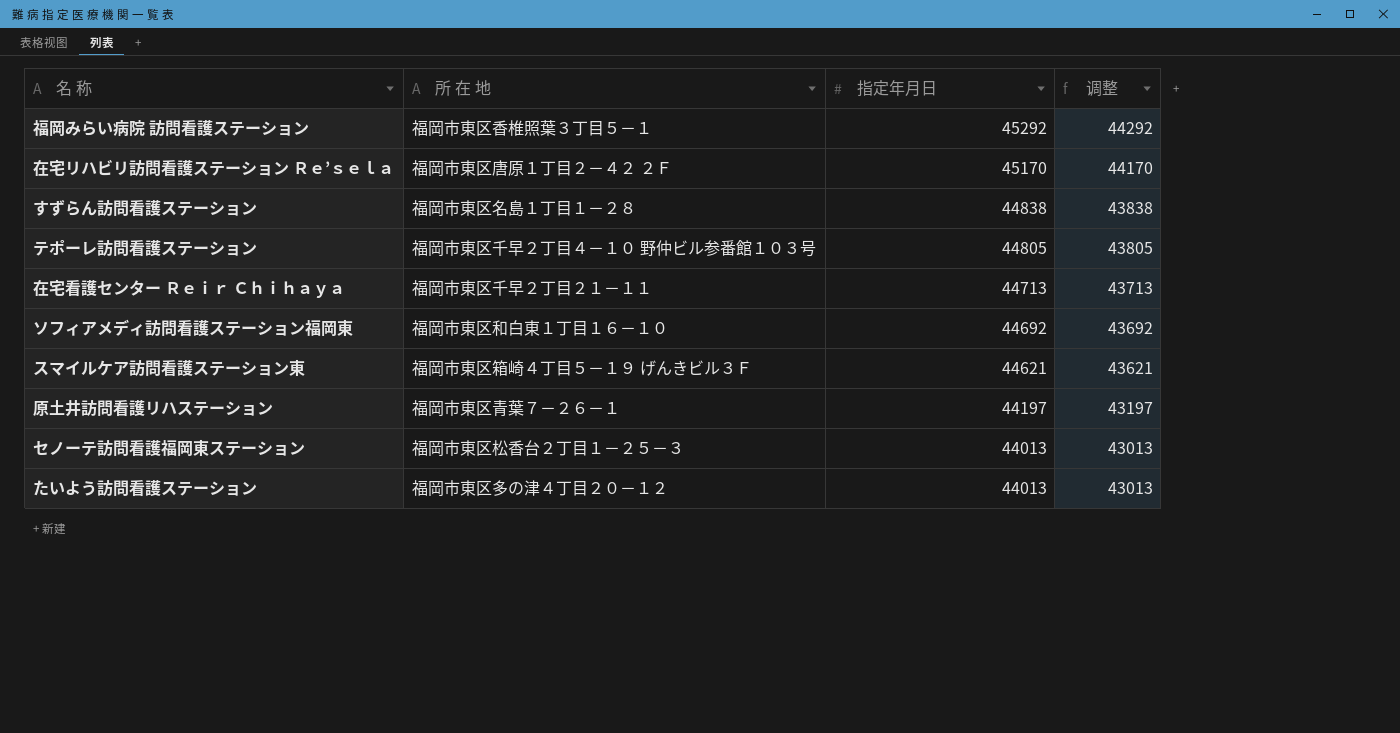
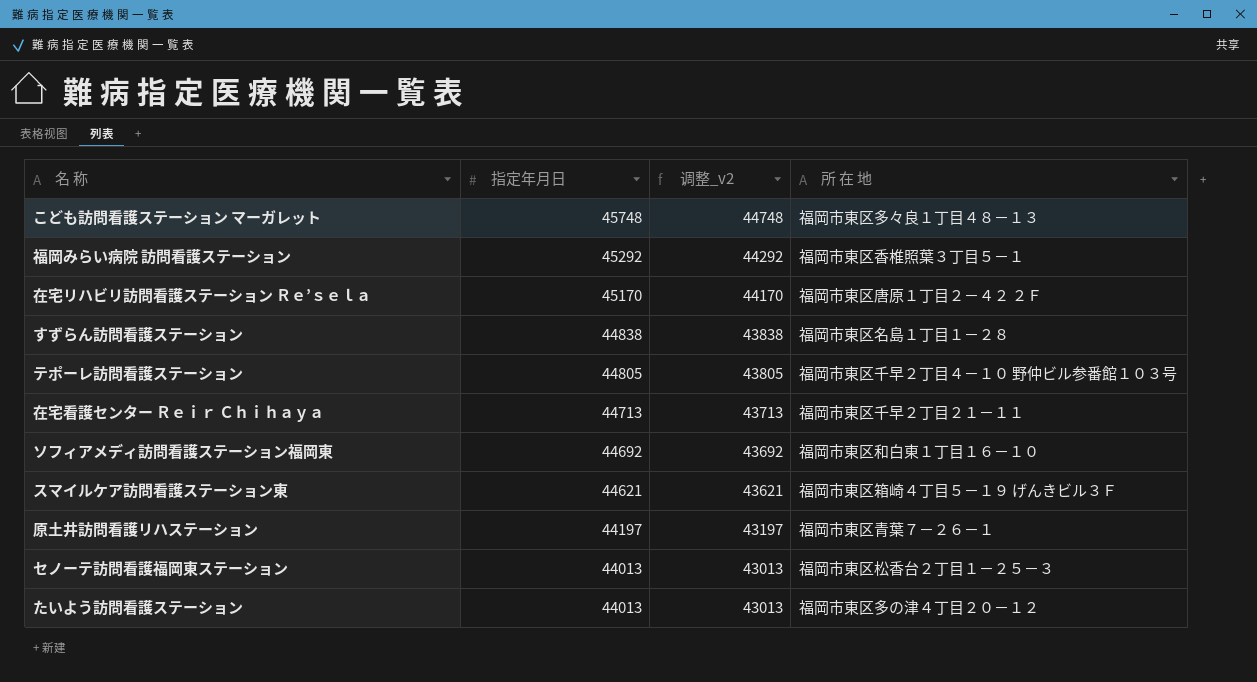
column name: 调整 -> 调整_v2
column 所 在 地 | position: 2 -> 4
row こども訪問看護ステーション マーガレット: none -> 45748 | 44748 | 福岡市東区多々良１丁目４８－１３

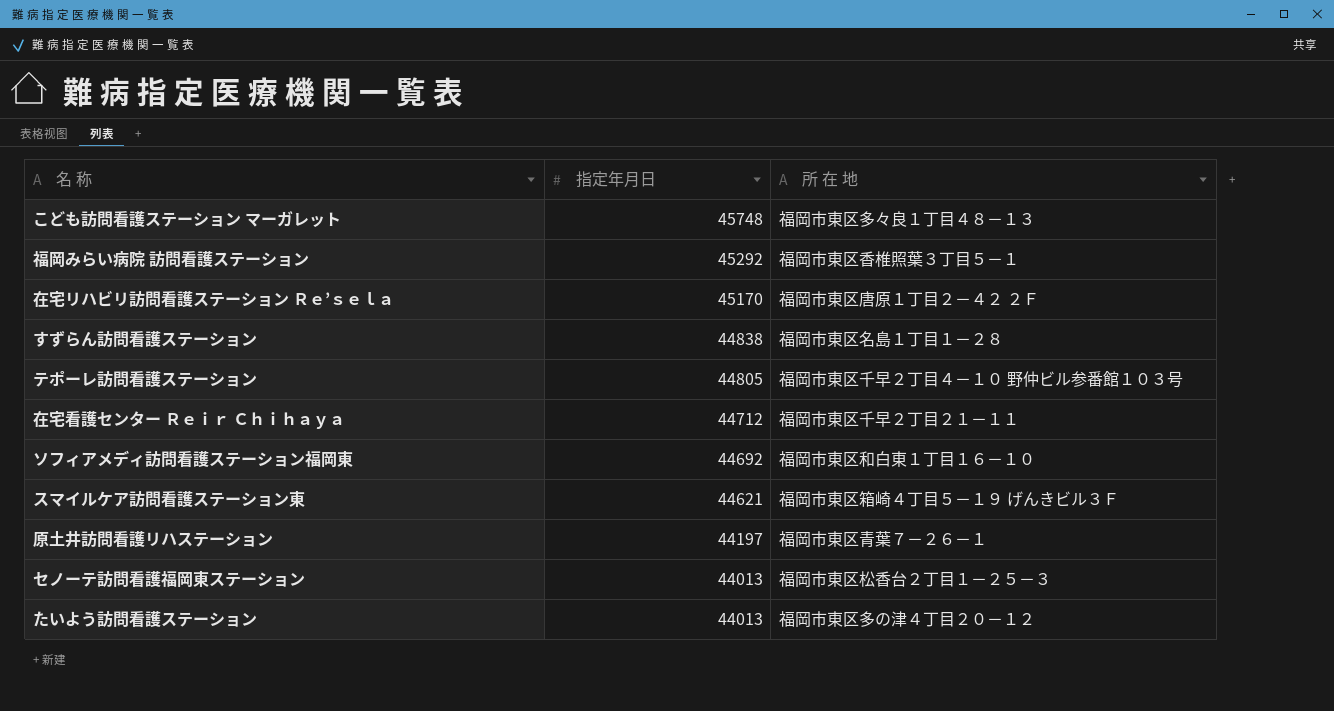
column 调整_v2 | formula: [指定年月日] - 1000 -> none
在宅看護センター Ｒｅｉｒ Ｃｈｉｈａｙａ | 指定年月日: 44713 -> 44712

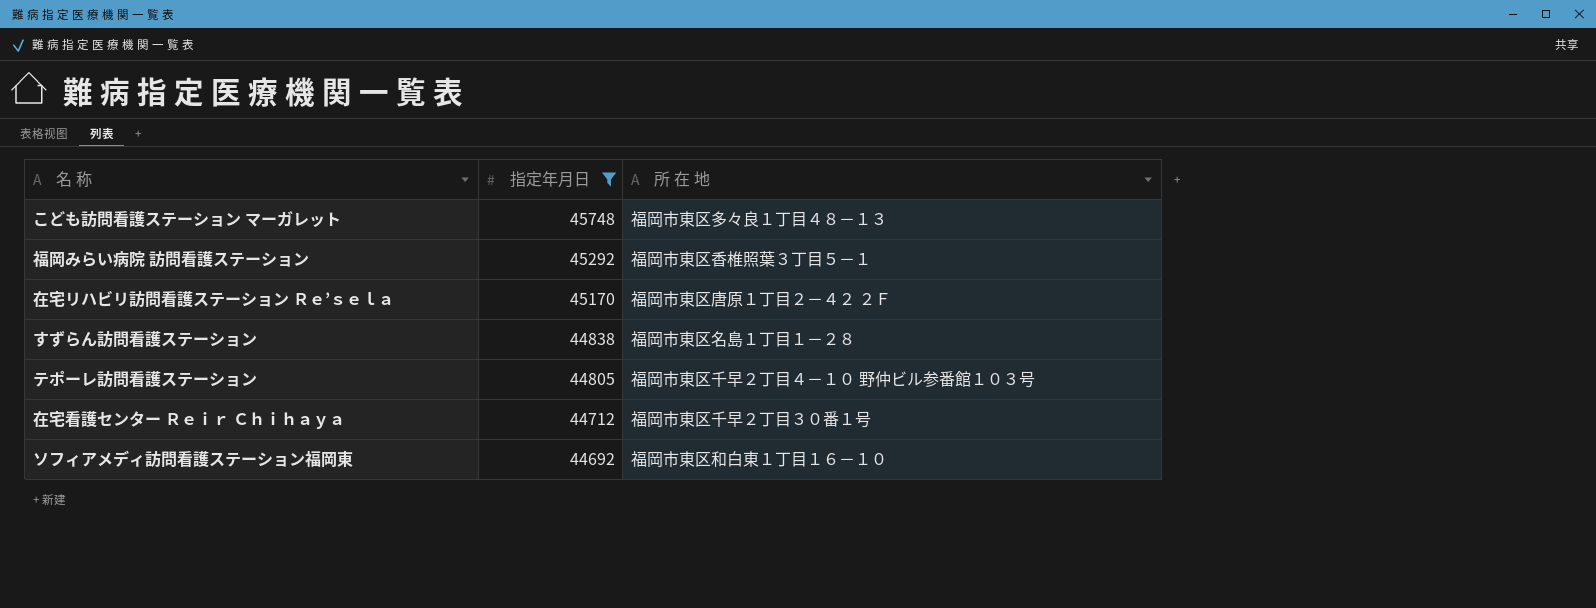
filter: none -> 指定年月日 >= 44692
在宅看護センター Ｒｅｉｒ Ｃｈｉｈａｙａ | 所 在 地: 福岡市東区千早２丁目２１－１１ -> 福岡市東区千早２丁目３０番１号

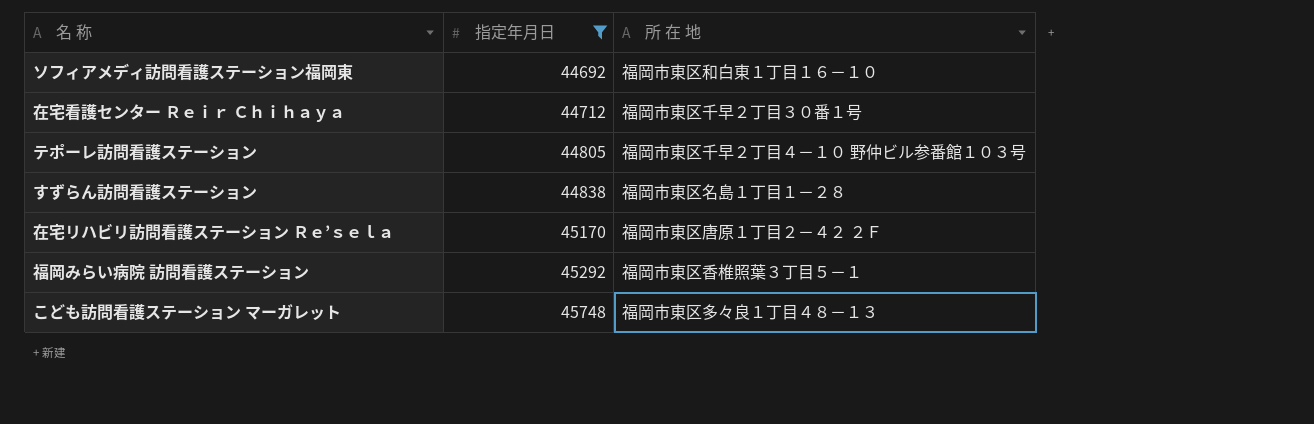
row order: 指定年月日 descending -> 指定年月日 ascending

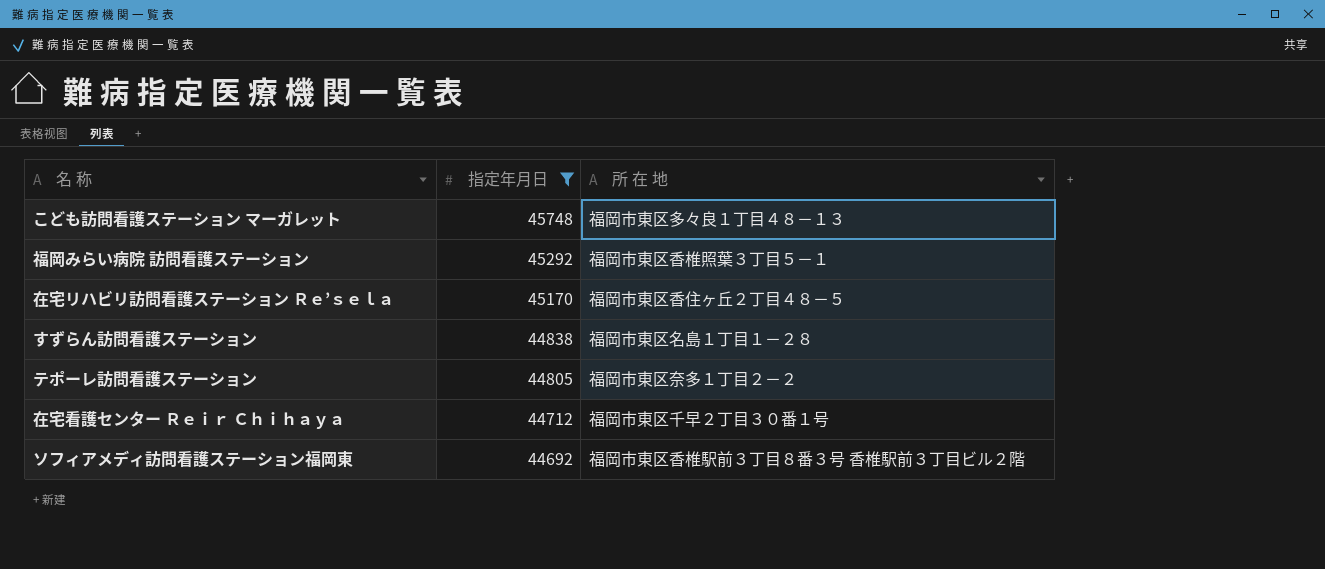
row order: 指定年月日 ascending -> 指定年月日 descending
在宅リハビリ訪問看護ステーション Ｒｅ’ｓｅｌａ | 所 在 地: 福岡市東区唐原１丁目２－４２ ２Ｆ -> 福岡市東区香住ヶ丘２丁目４８－５
テポーレ訪問看護ステーション | 所 在 地: 福岡市東区千早２丁目４－１０ 野仲ビル参番館１０３号 -> 福岡市東区奈多１丁目２－２
ソフィアメディ訪問看護ステーション福岡東 | 所 在 地: 福岡市東区和白東１丁目１６－１０ -> 福岡市東区香椎駅前３丁目８番３号 香椎駅前３丁目ビル２階

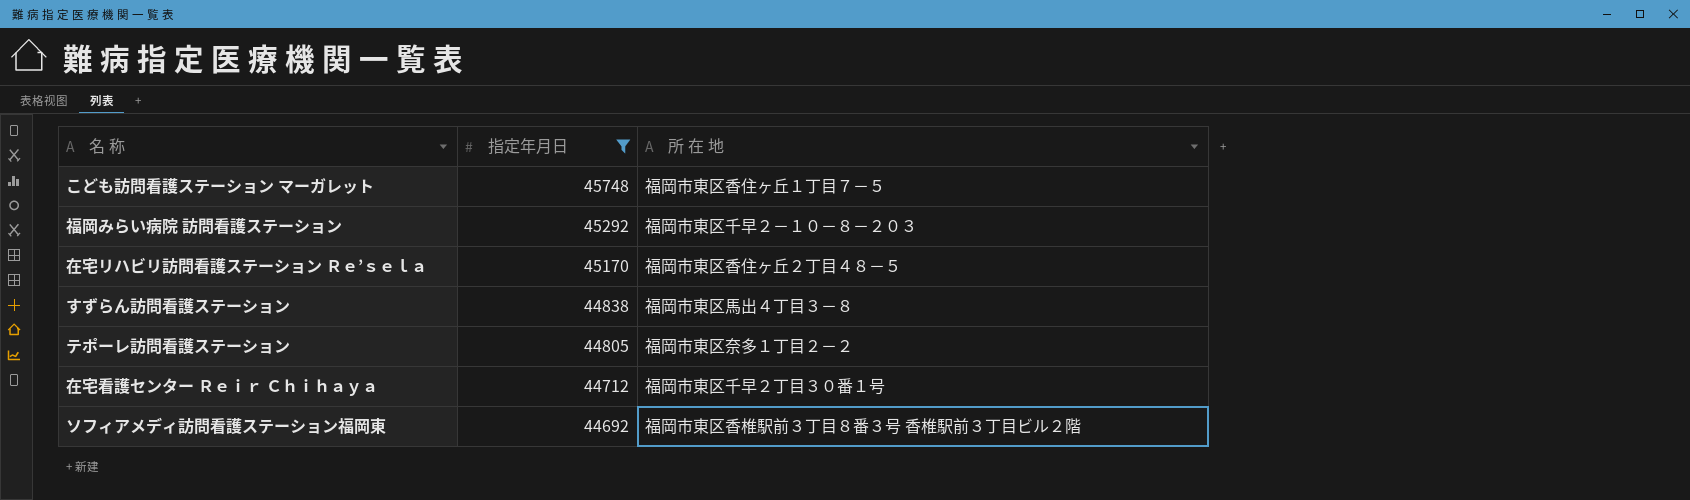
こども訪問看護ステーション マーガレット | 所 在 地: 福岡市東区多々良１丁目４８－１３ -> 福岡市東区香住ヶ丘１丁目７－５
福岡みらい病院 訪問看護ステーション | 所 在 地: 福岡市東区香椎照葉３丁目５－１ -> 福岡市東区千早２－１０－８－２０３
すずらん訪問看護ステーション | 所 在 地: 福岡市東区名島１丁目１－２８ -> 福岡市東区馬出４丁目３－８

